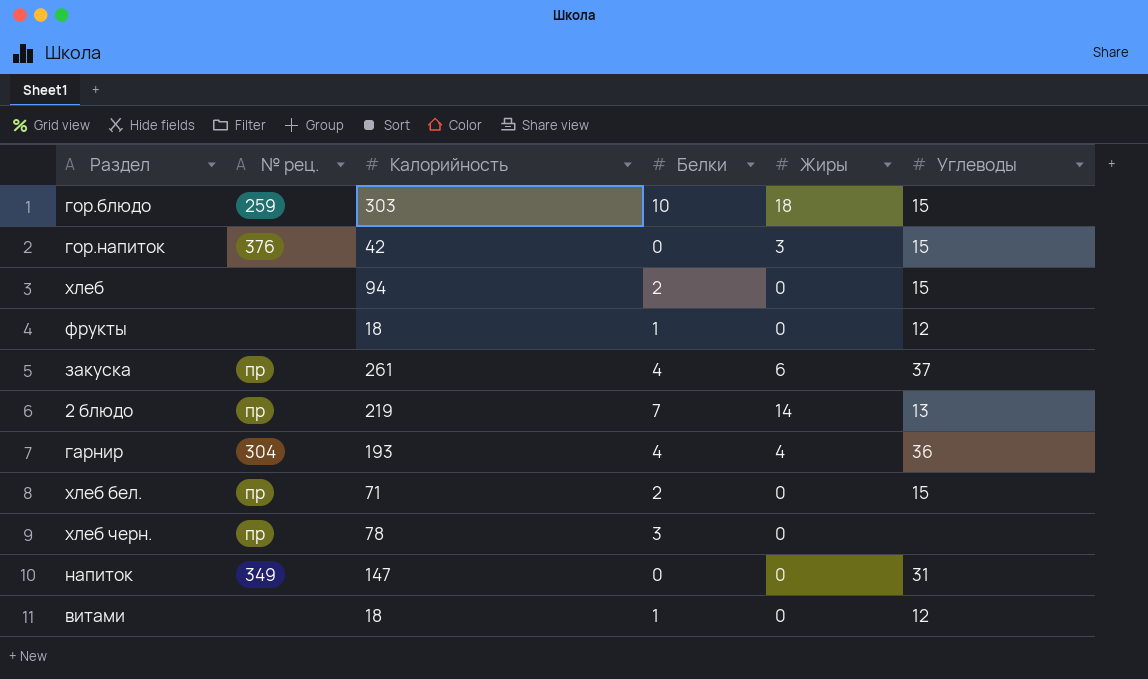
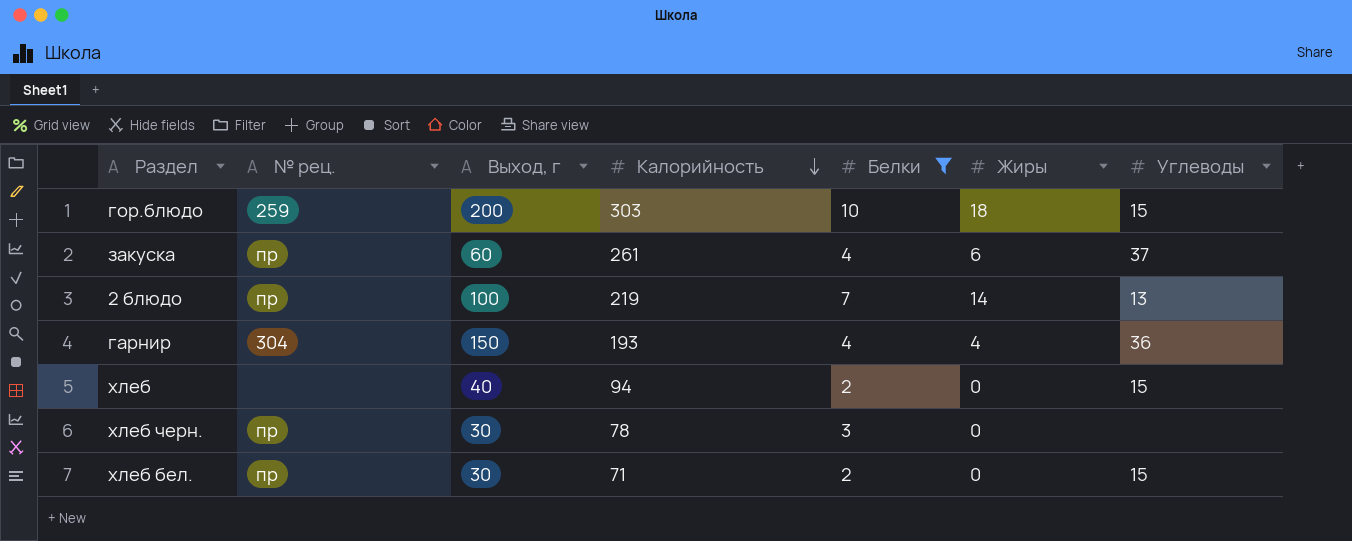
filter: none -> Белки >= 2
row order: none -> Калорийность descending
column Выход, г | position: none -> 3

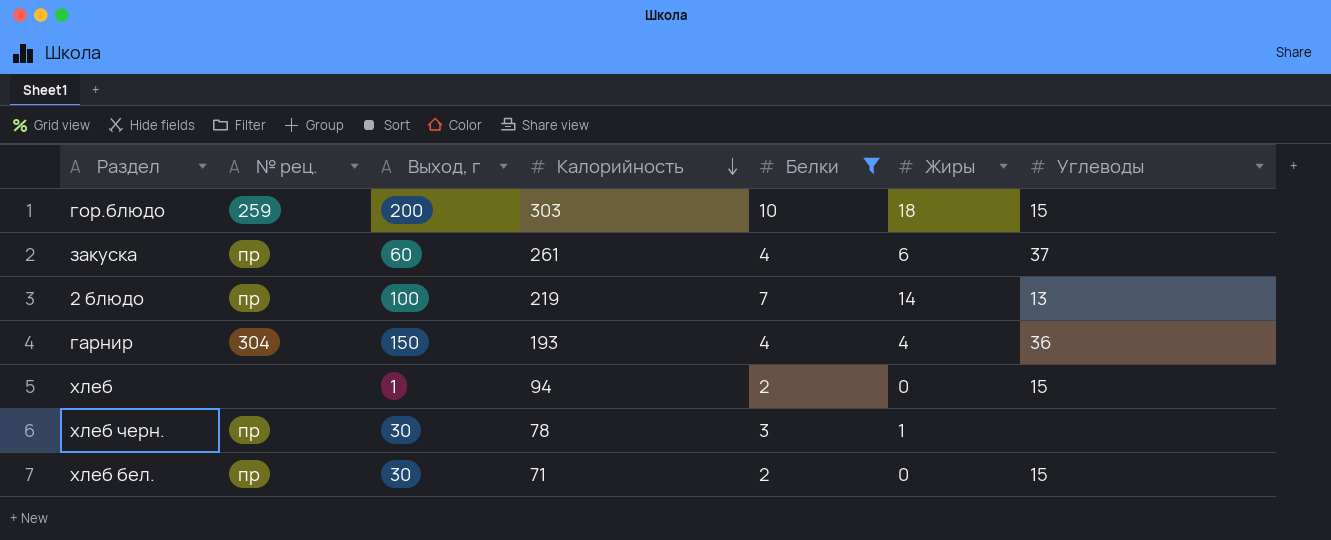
хлеб | Выход, г: 40 -> 1
хлеб черн. | Жиры: 0 -> 1

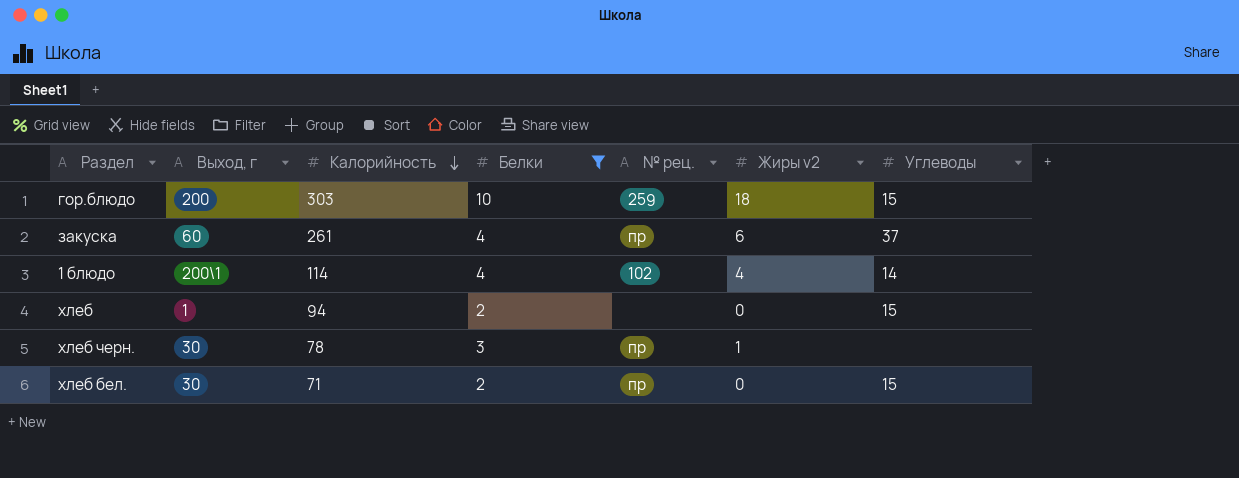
column № рец. | position: 2 -> 5
column name: Жиры -> Жиры v2
row 2 блюдо: пр | 100 | 219 | 7 | 14 | 13 -> none
row гарнир: 304 | 150 | 193 | 4 | 4 | 36 -> none
row 1 блюдо: none -> 200\1 | 114 | 4 | 102 | 4 | 14

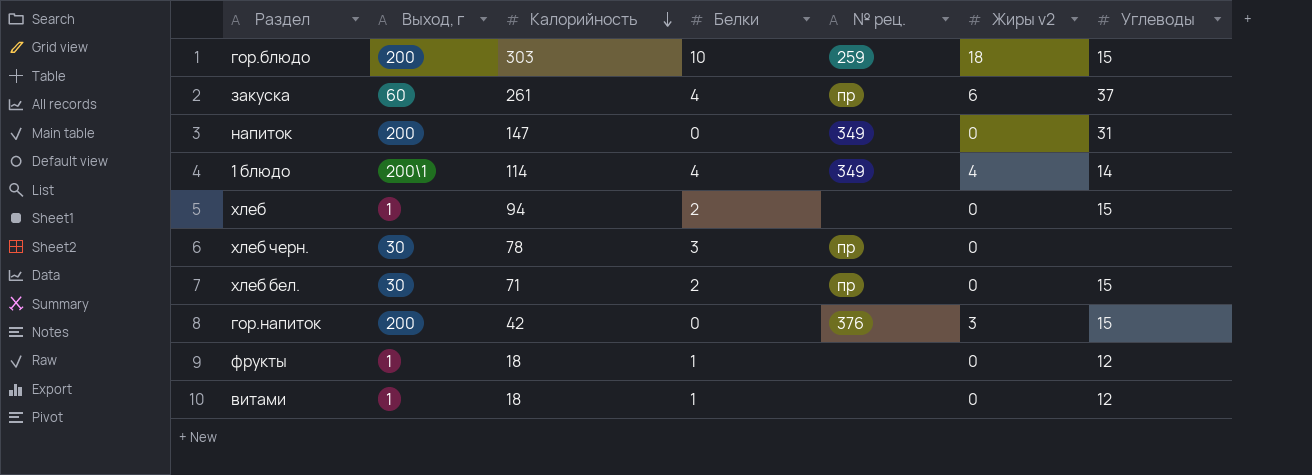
filter: Белки >= 2 -> none
1 блюдо | № рец.: 102 -> 349
хлеб черн. | Жиры v2: 1 -> 0

